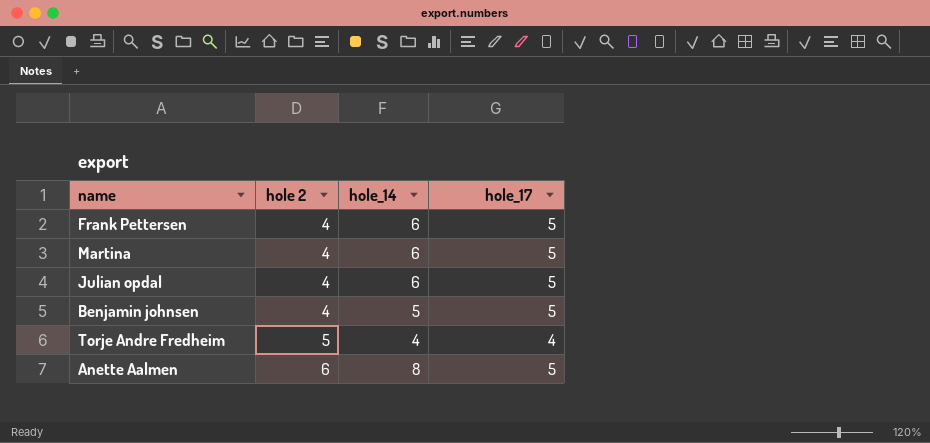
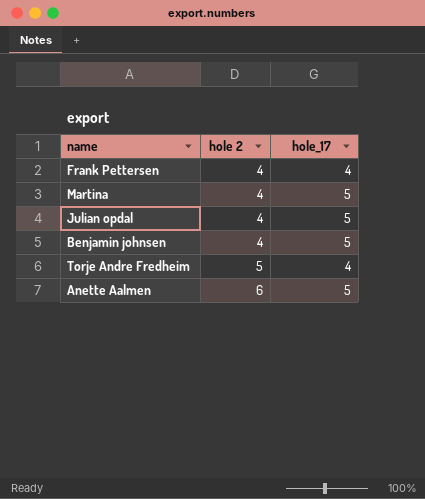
column hole_14 | position: 3 -> none
Frank Pettersen | hole_17: 5 -> 4

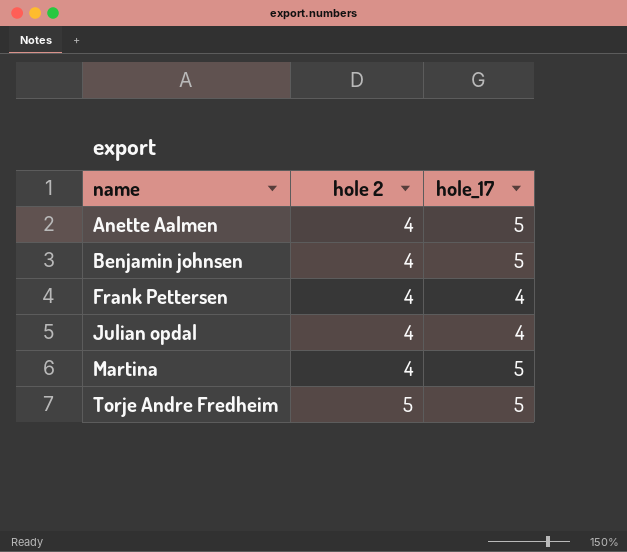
row order: hole 2 ascending -> name ascending
Anette Aalmen | hole 2: 6 -> 4
Julian opdal | hole_17: 5 -> 4
Torje Andre Fredheim | hole_17: 4 -> 5

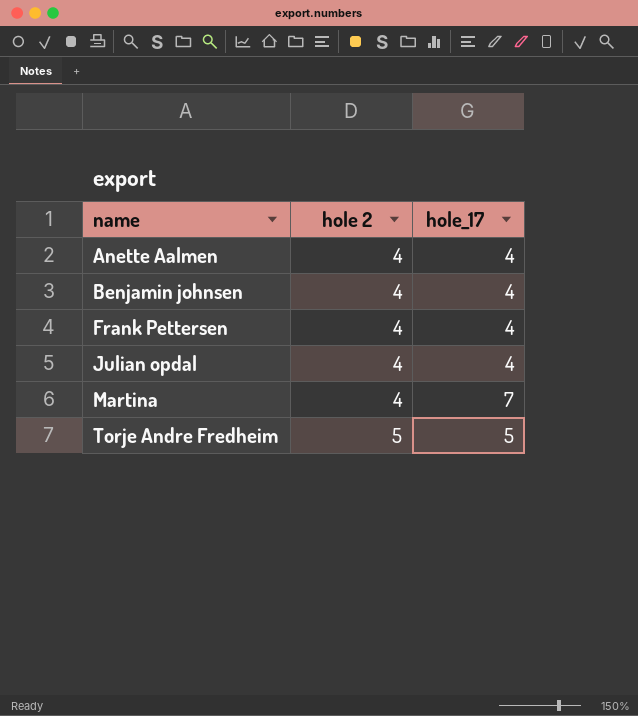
Anette Aalmen | hole_17: 5 -> 4
Benjamin johnsen | hole_17: 5 -> 4
Martina | hole_17: 5 -> 7

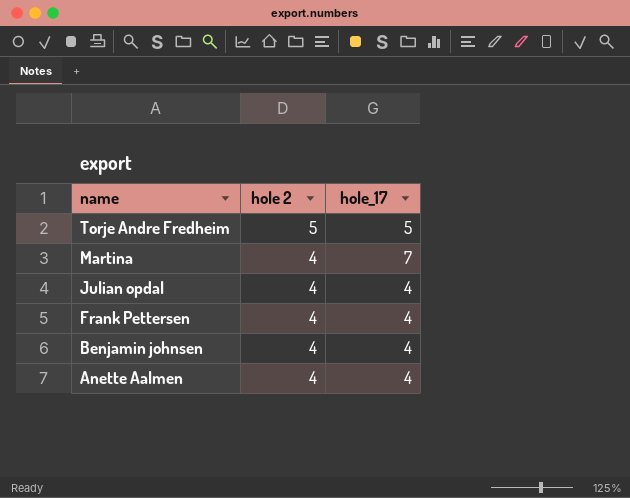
row order: name ascending -> name descending

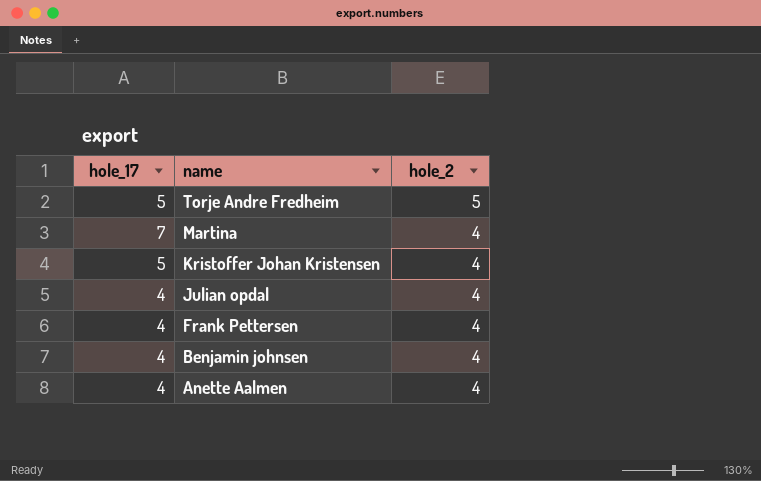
column hole_17 | position: 3 -> 1
column name: hole 2 -> hole_2
row Kristoffer Johan Kristensen: none -> 5 | 4

